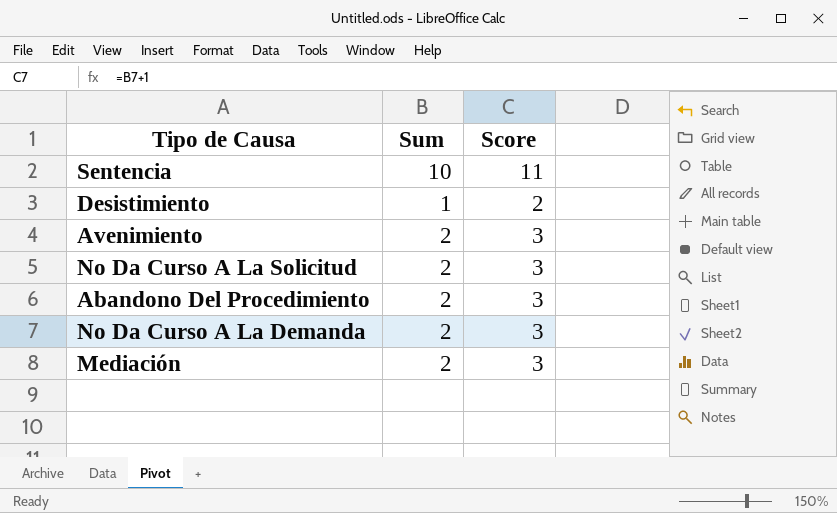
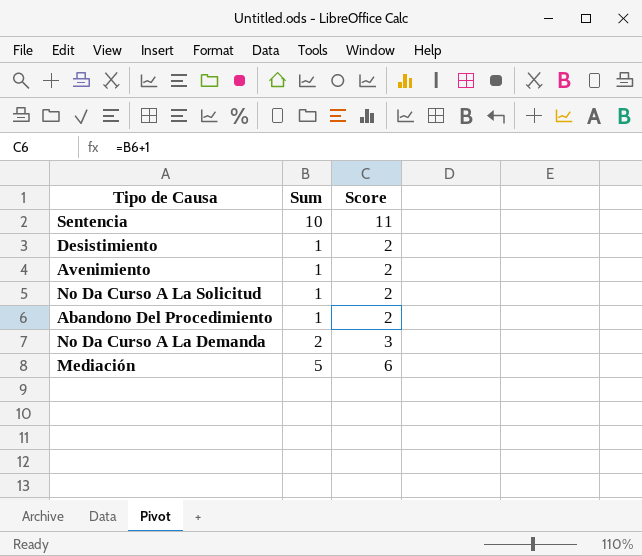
Avenimiento | Sum: 2 -> 1
Avenimiento | Score: 3 -> 2
No Da Curso A La Solicitud | Sum: 2 -> 1
No Da Curso A La Solicitud | Score: 3 -> 2
Abandono Del Procedimiento | Sum: 2 -> 1
Abandono Del Procedimiento | Score: 3 -> 2
Mediación | Sum: 2 -> 5
Mediación | Score: 3 -> 6

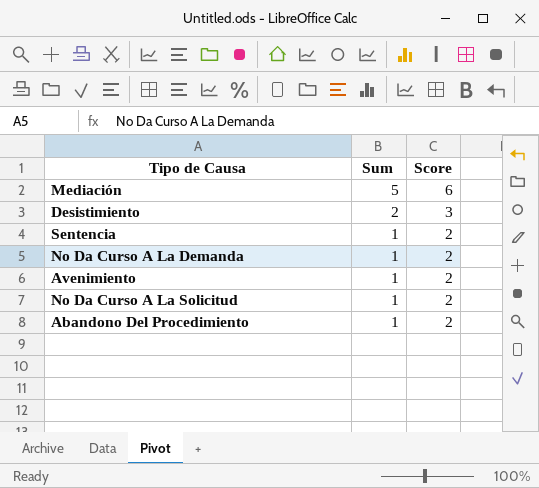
row order: none -> Sum descending
Desistimiento | Sum: 1 -> 2
Desistimiento | Score: 2 -> 3
Sentencia | Sum: 10 -> 1
Sentencia | Score: 11 -> 2
No Da Curso A La Demanda | Sum: 2 -> 1
No Da Curso A La Demanda | Score: 3 -> 2

